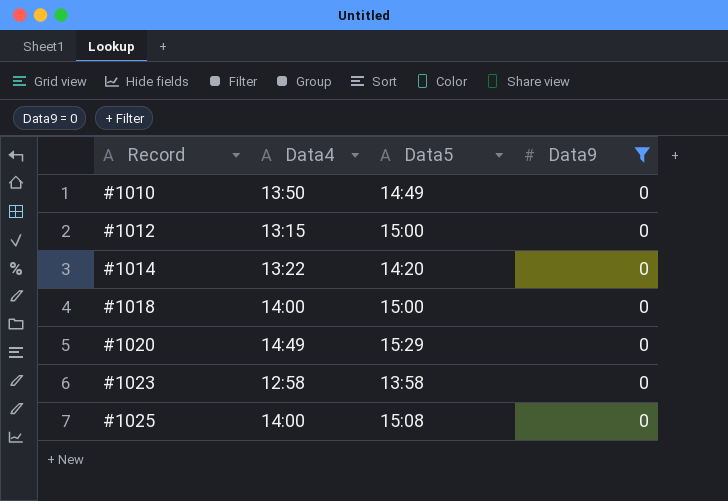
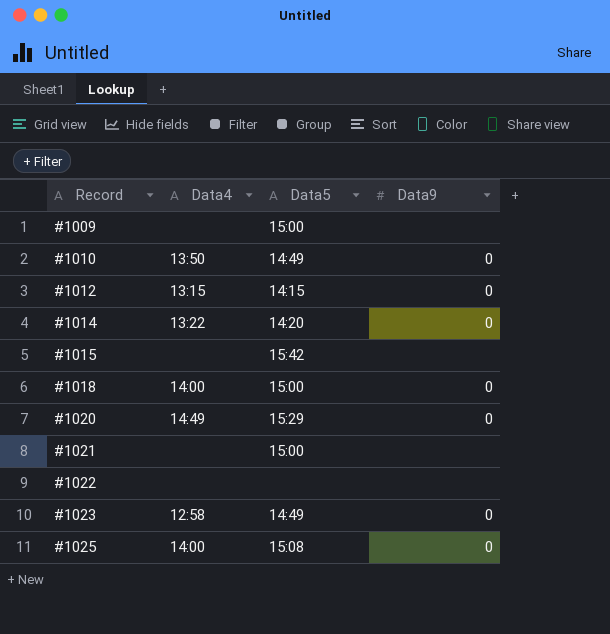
filter: Data9 = 0 -> none
#1012 | Data5: 15:00 -> 14:15
#1023 | Data5: 13:58 -> 14:49

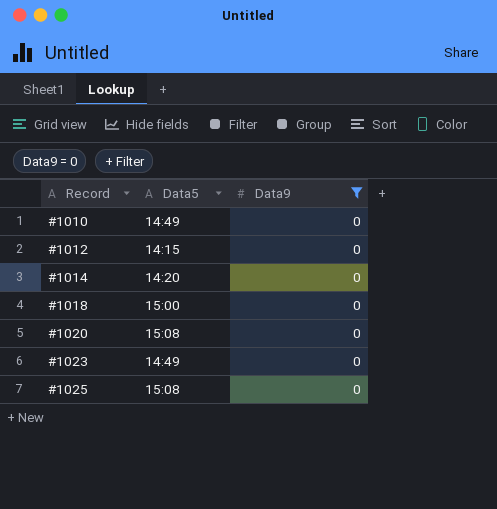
filter: none -> Data9 = 0
column Data4 | position: 2 -> none
#1020 | Data5: 15:29 -> 15:08

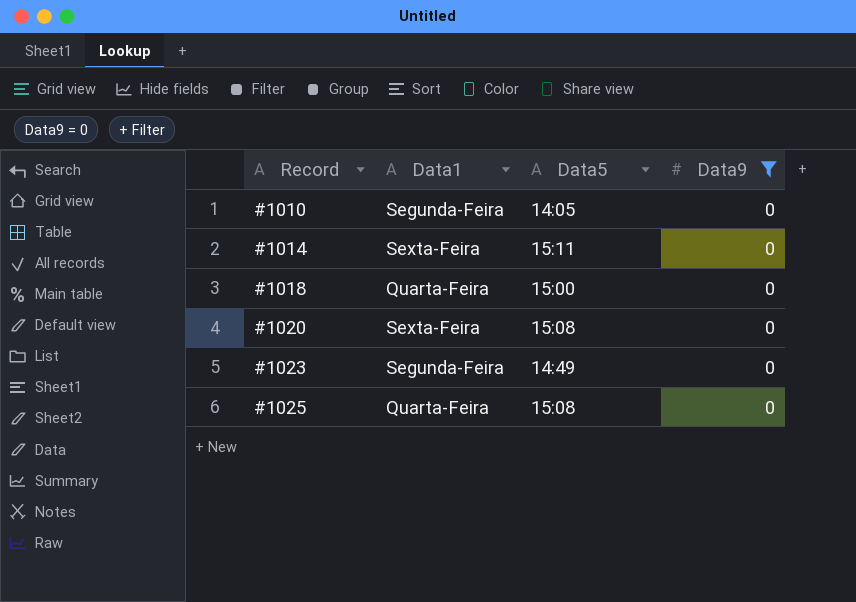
column Data1 | position: none -> 2
row #1012: 14:15 | 0 -> none
#1010 | Data5: 14:49 -> 14:05
#1014 | Data5: 14:20 -> 15:11

